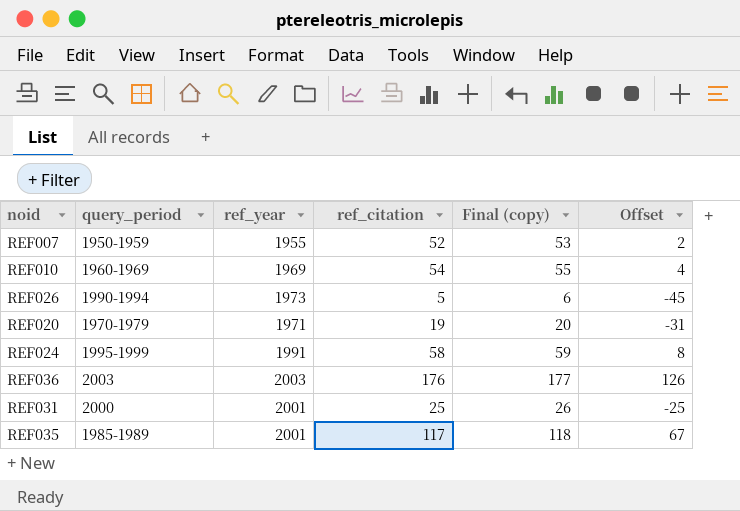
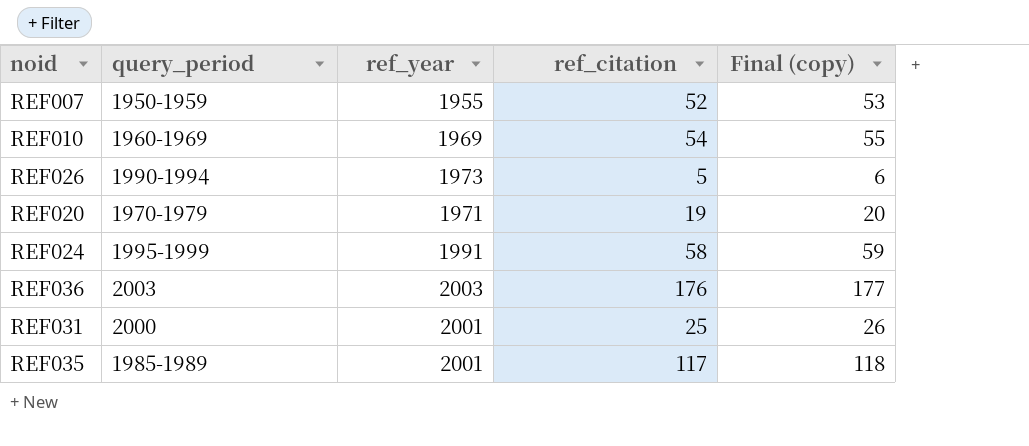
column Offset | formula: [ref_citation] - 50 -> none

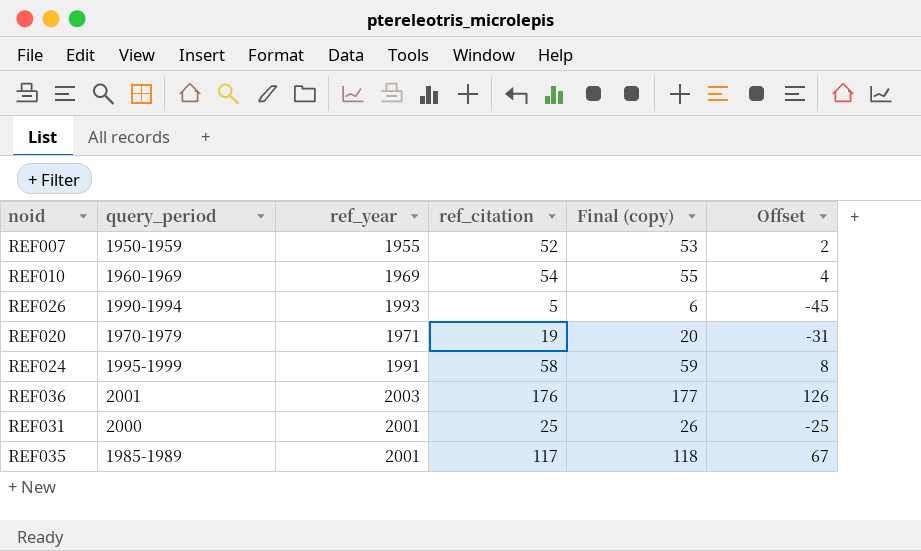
column Offset | formula: none -> [ref_citation] - 50
REF026 | ref_year: 1973 -> 1993
REF036 | query_period: 2003 -> 2001

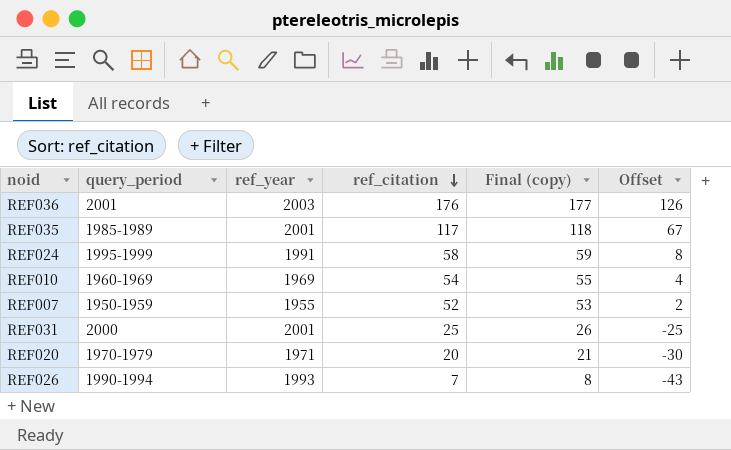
row order: none -> ref_citation descending
REF020 | ref_citation: 19 -> 20
REF020 | Final (copy): 20 -> 21
REF020 | Offset: -31 -> -30
REF026 | ref_citation: 5 -> 7
REF026 | Final (copy): 6 -> 8
REF026 | Offset: -45 -> -43

